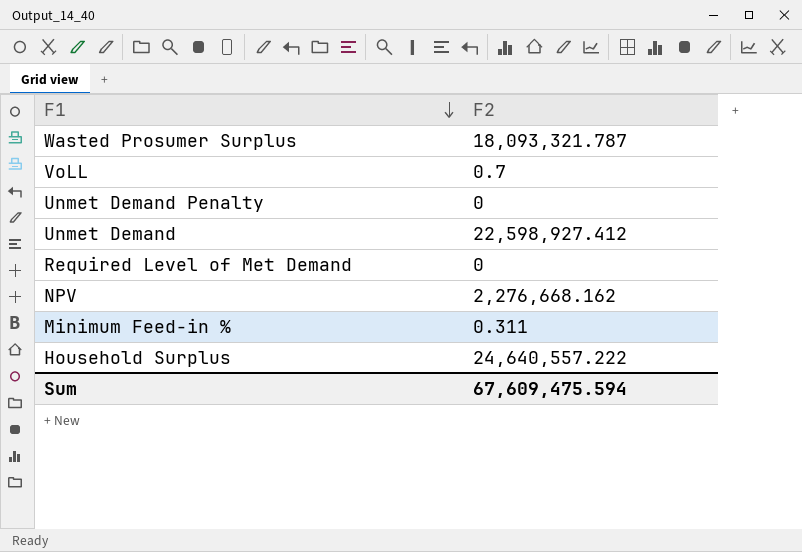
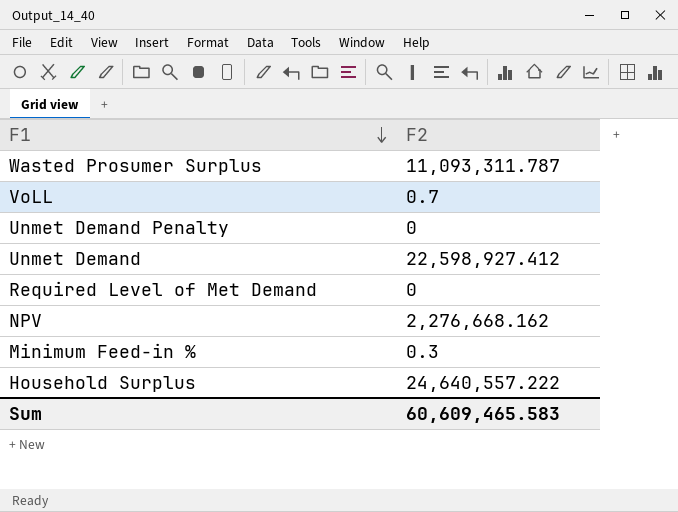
Wasted Prosumer Surplus | F2: 18,093,321.787 -> 11,093,311.787
Minimum Feed-in % | F2: 0.311 -> 0.3
Sum | F2: 67,609,475.594 -> 60,609,465.583

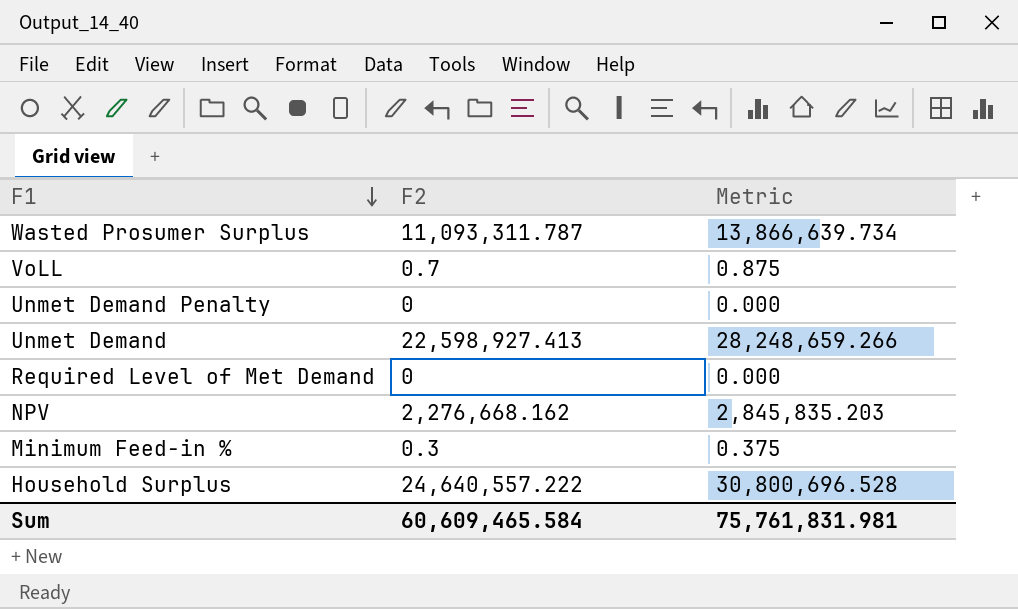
column Metric | formula: none -> [F2] * 1.25
Unmet Demand | F2: 22,598,927.412 -> 22,598,927.413
Sum | F2: 60,609,465.583 -> 60,609,465.584

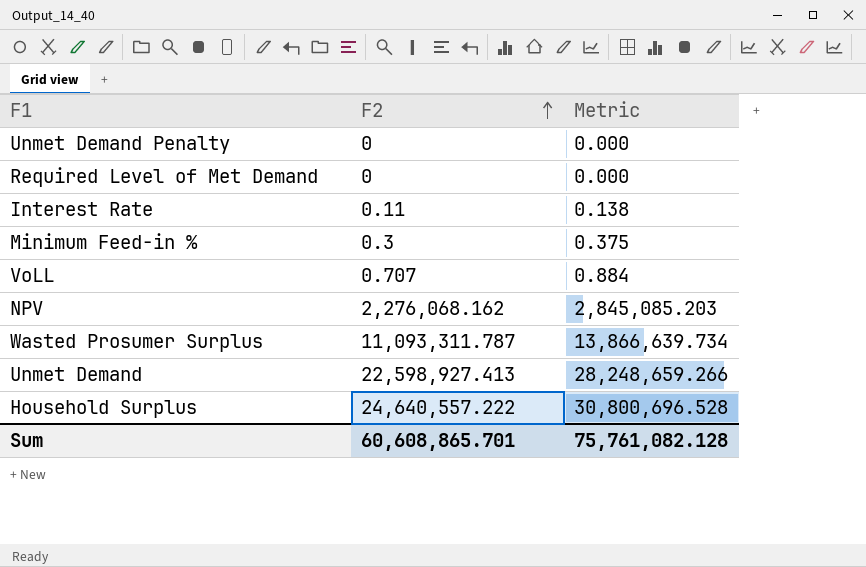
row order: F1 descending -> F2 ascending
row Interest Rate: none -> 0.11 | 0.138
VoLL | F2: 0.7 -> 0.707
VoLL | Metric: 0.875 -> 0.884
NPV | F2: 2,276,668.162 -> 2,276,068.162
NPV | Metric: 2,845,835.203 -> 2,845,085.203
Sum | F2: 60,609,465.584 -> 60,608,865.701
Sum | Metric: 75,761,831.981 -> 75,761,082.128

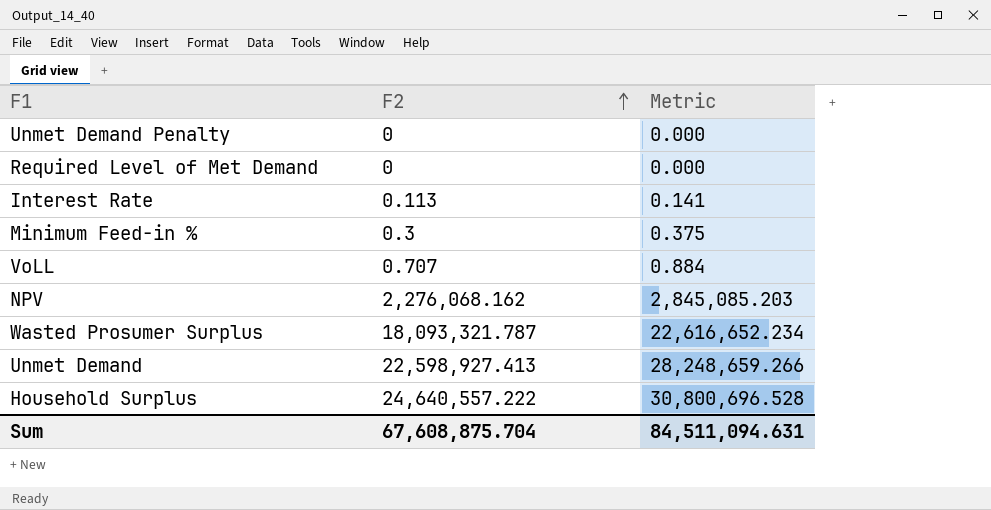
Interest Rate | F2: 0.11 -> 0.113
Interest Rate | Metric: 0.138 -> 0.141
Wasted Prosumer Surplus | F2: 11,093,311.787 -> 18,093,321.787
Wasted Prosumer Surplus | Metric: 13,866,639.734 -> 22,616,652.234
Sum | F2: 60,608,865.701 -> 67,608,875.704
Sum | Metric: 75,761,082.128 -> 84,511,094.631

